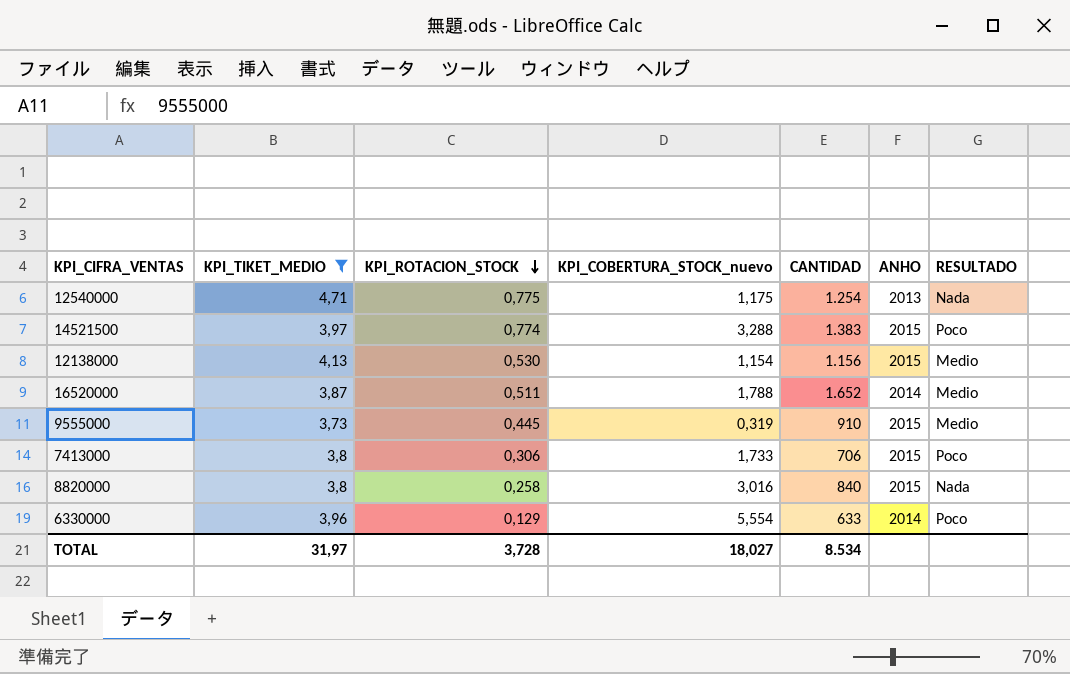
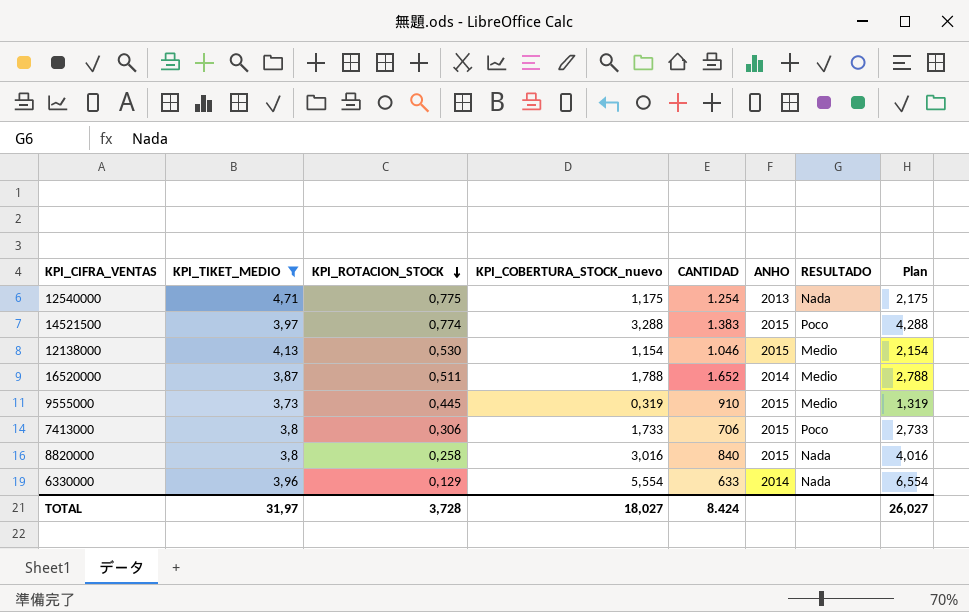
column Plan | formula: none -> [KPI_COBERTURA_STOCK_nuevo] + 1
12138000 | CANTIDAD: 1.156 -> 1.046
6330000 | RESULTADO: Poco -> Nada
TOTAL | CANTIDAD: 8.534 -> 8.424

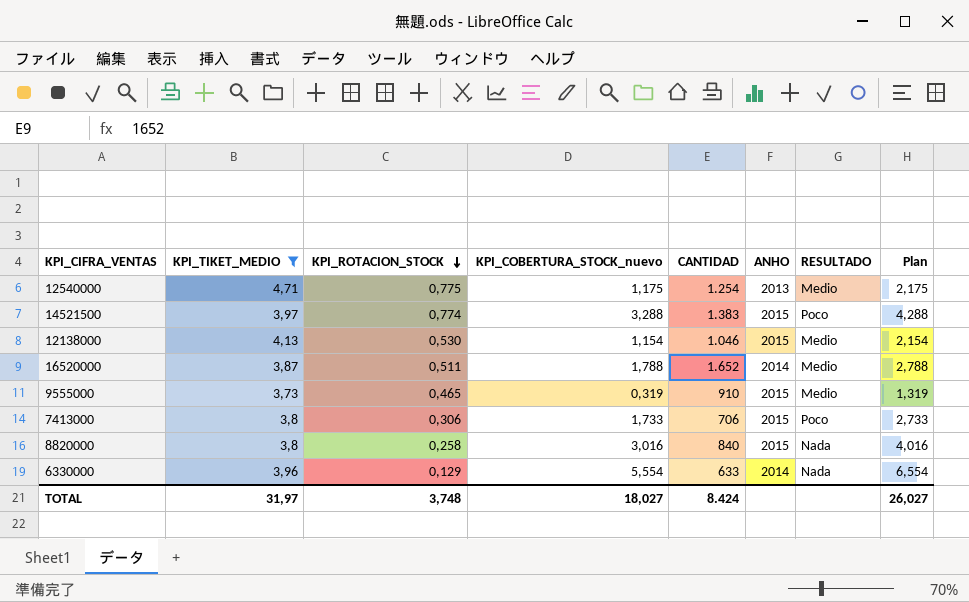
12540000 | RESULTADO: Nada -> Medio
9555000 | KPI_ROTACION_STOCK: 0,445 -> 0,465
TOTAL | KPI_ROTACION_STOCK: 3,728 -> 3,748

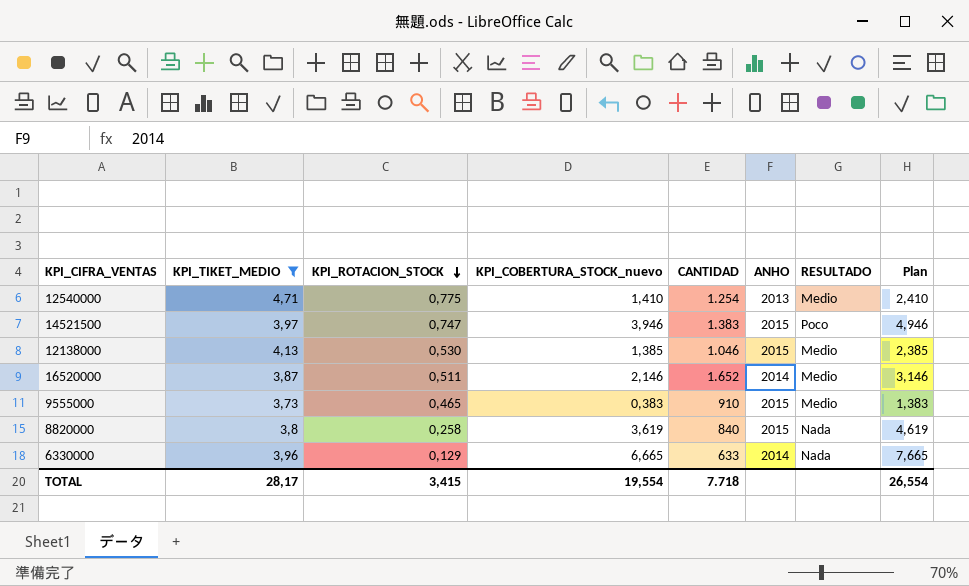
row 7413000: 3,8 | 0,306 | 1,733 | 706 | 2015 | Poco | 2,733 -> none
12540000 | KPI_COBERTURA_STOCK_nuevo: 1,175 -> 1,410
12540000 | Plan: 2,175 -> 2,410
14521500 | KPI_ROTACION_STOCK: 0,774 -> 0,747
14521500 | KPI_COBERTURA_STOCK_nuevo: 3,288 -> 3,946
14521500 | Plan: 4,288 -> 4,946
12138000 | KPI_COBERTURA_STOCK_nuevo: 1,154 -> 1,385
12138000 | Plan: 2,154 -> 2,385
16520000 | KPI_COBERTURA_STOCK_nuevo: 1,788 -> 2,146
16520000 | Plan: 2,788 -> 3,146
9555000 | KPI_COBERTURA_STOCK_nuevo: 0,319 -> 0,383
9555000 | Plan: 1,319 -> 1,383
8820000 | KPI_COBERTURA_STOCK_nuevo: 3,016 -> 3,619
8820000 | Plan: 4,016 -> 4,619
6330000 | KPI_COBERTURA_STOCK_nuevo: 5,554 -> 6,665
6330000 | Plan: 6,554 -> 7,665
TOTAL | KPI_TIKET_MEDIO: 31,97 -> 28,17
TOTAL | KPI_ROTACION_STOCK: 3,748 -> 3,415
TOTAL | KPI_COBERTURA_STOCK_nuevo: 18,027 -> 19,554
TOTAL | CANTIDAD: 8.424 -> 7.718
TOTAL | Plan: 26,027 -> 26,554

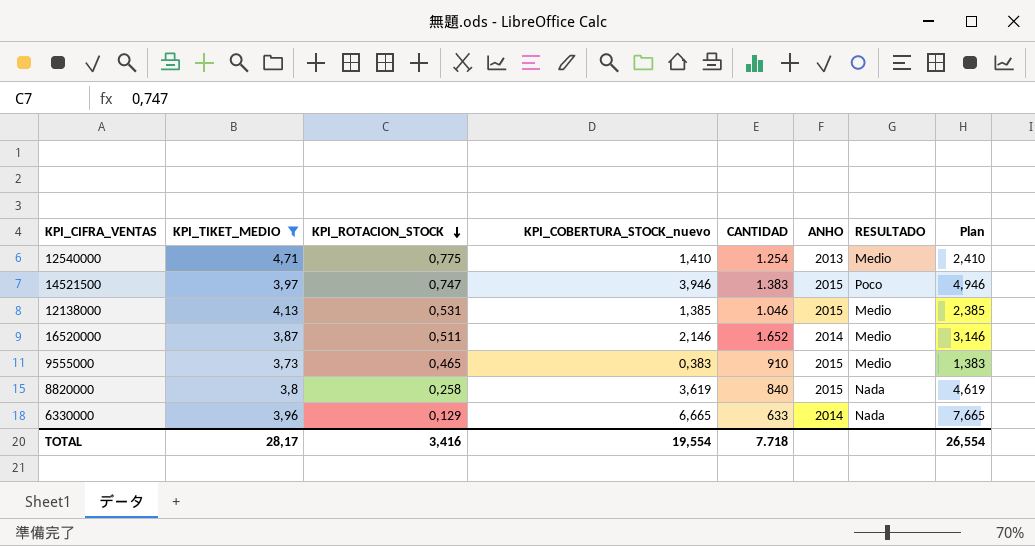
12138000 | KPI_ROTACION_STOCK: 0,530 -> 0,531
TOTAL | KPI_ROTACION_STOCK: 3,415 -> 3,416

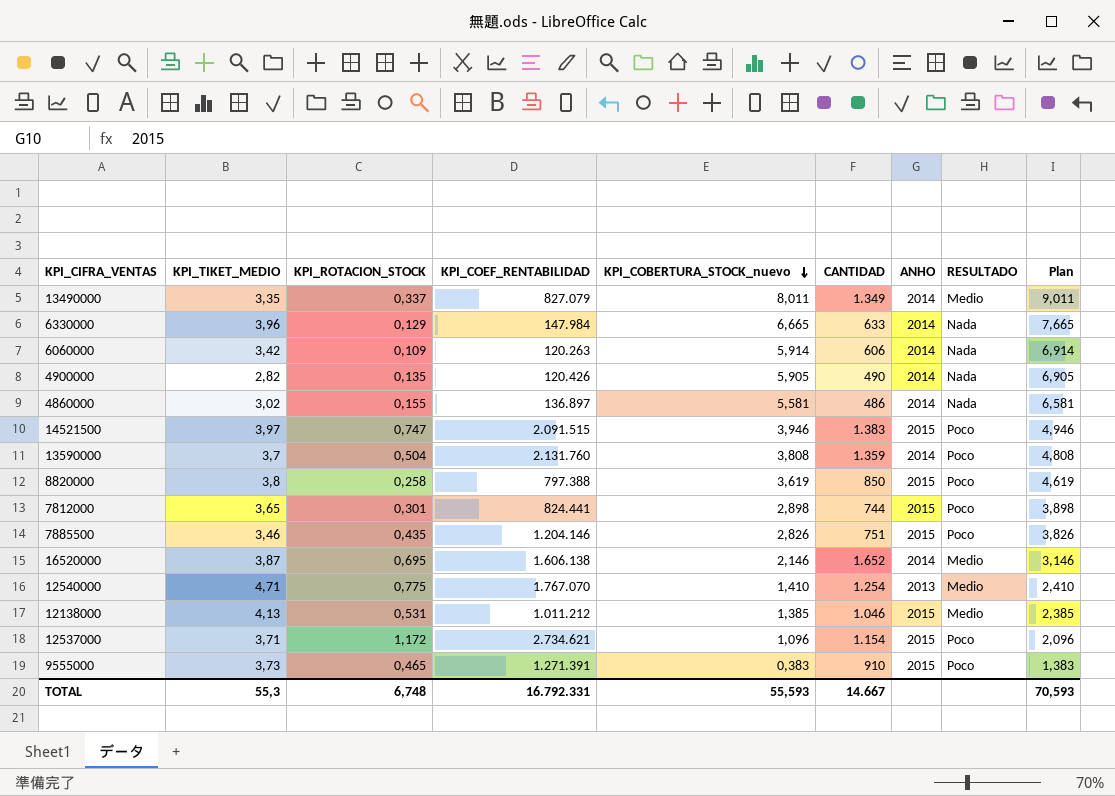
filter: KPI_TIKET_MEDIO >= 3,73 -> none
row order: KPI_ROTACION_STOCK descending -> KPI_COBERTURA_STOCK_nuevo descending
column KPI_COEF_RENTABILIDAD | position: none -> 4
8820000 | CANTIDAD: 840 -> 850
8820000 | RESULTADO: Nada -> Poco
16520000 | KPI_ROTACION_STOCK: 0,511 -> 0,695
9555000 | RESULTADO: Medio -> Poco
TOTAL | KPI_TIKET_MEDIO: 28,17 -> 55,3
TOTAL | KPI_ROTACION_STOCK: 3,416 -> 6,748
TOTAL | KPI_COBERTURA_STOCK_nuevo: 19,554 -> 55,593
TOTAL | CANTIDAD: 7.718 -> 14.667
TOTAL | Plan: 26,554 -> 70,593

